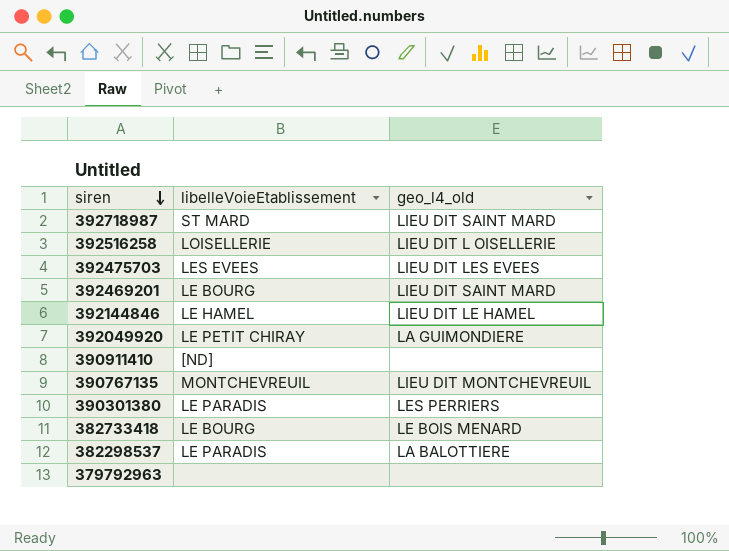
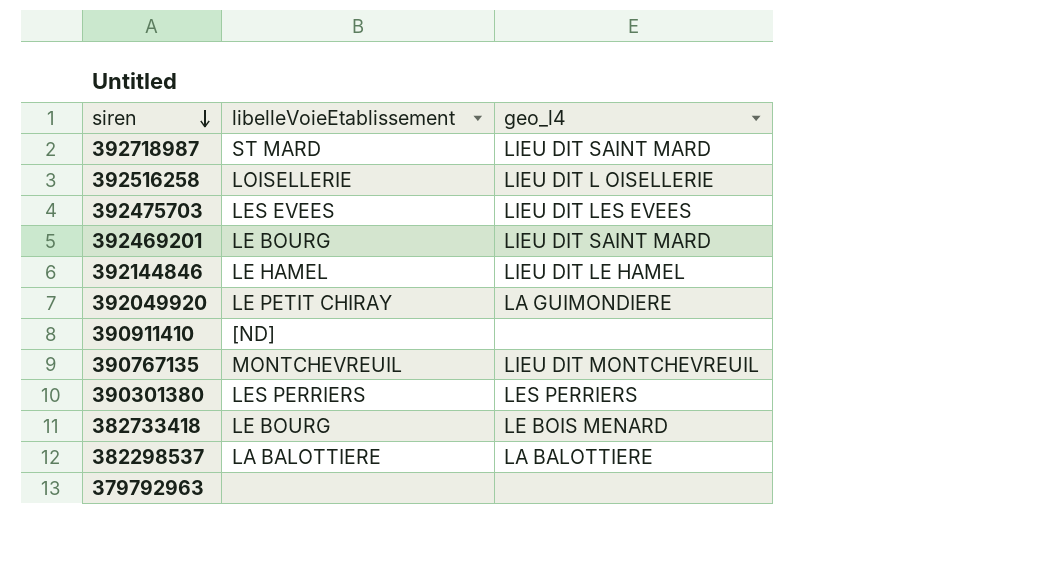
column name: geo_l4_old -> geo_l4
390301380 | libelleVoieEtablissement: LE PARADIS -> LES PERRIERS
382298537 | libelleVoieEtablissement: LE PARADIS -> LA BALOTTIERE

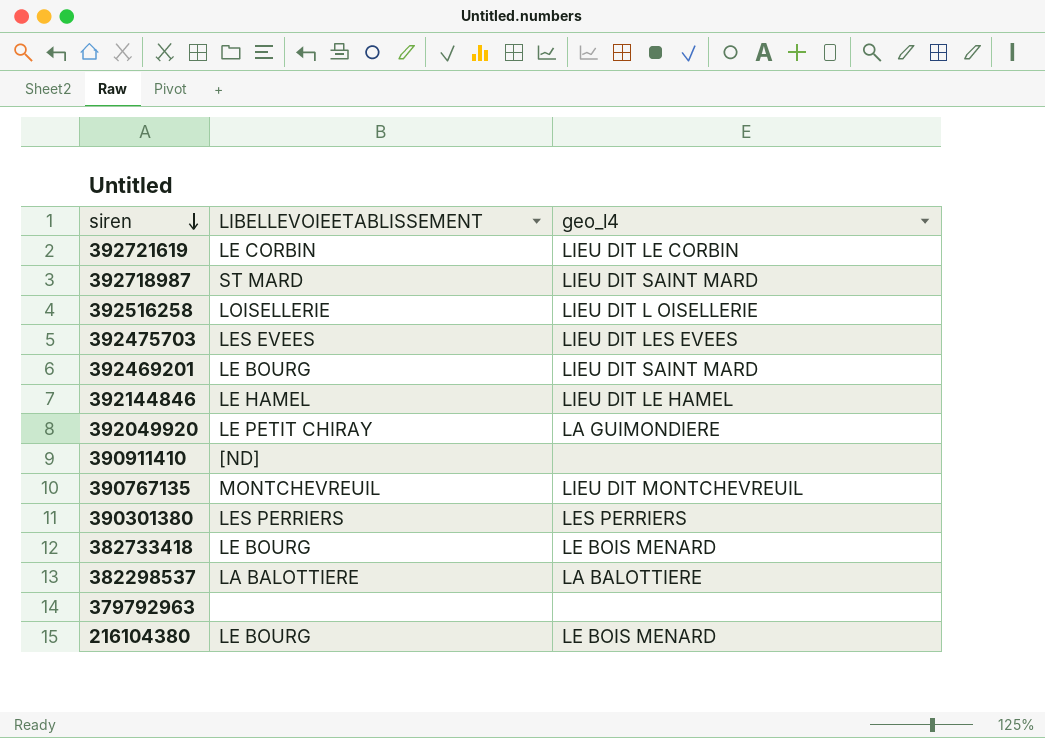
column name: libelleVoieEtablissement -> LIBELLEVOIEETABLISSEMENT
row 392721619: none -> LE CORBIN | LIEU DIT LE CORBIN
row 216104380: none -> LE BOURG | LE BOIS MENARD

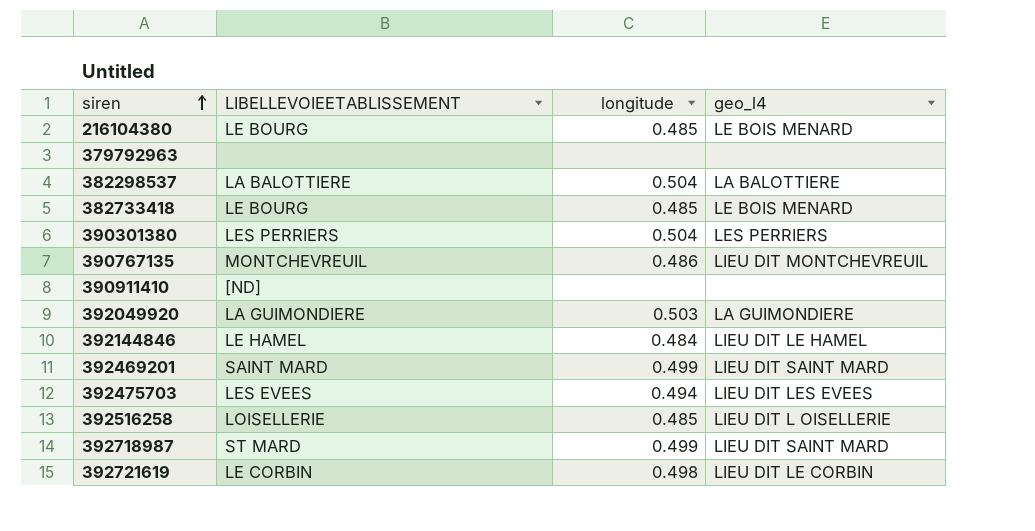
row order: siren descending -> siren ascending
column longitude | position: none -> 3
392049920 | LIBELLEVOIEETABLISSEMENT: LE PETIT CHIRAY -> LA GUIMONDIERE
392469201 | LIBELLEVOIEETABLISSEMENT: LE BOURG -> SAINT MARD

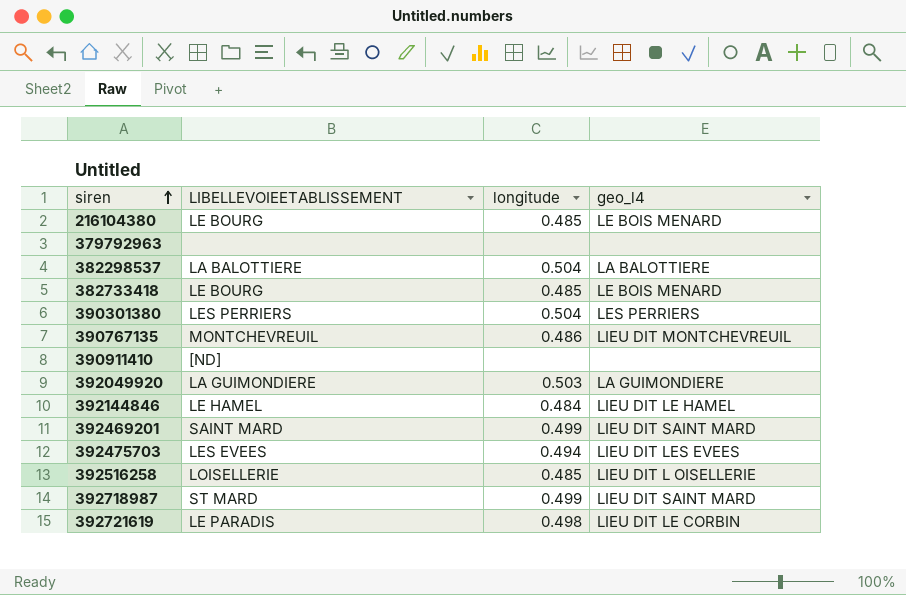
392721619 | LIBELLEVOIEETABLISSEMENT: LE CORBIN -> LE PARADIS

